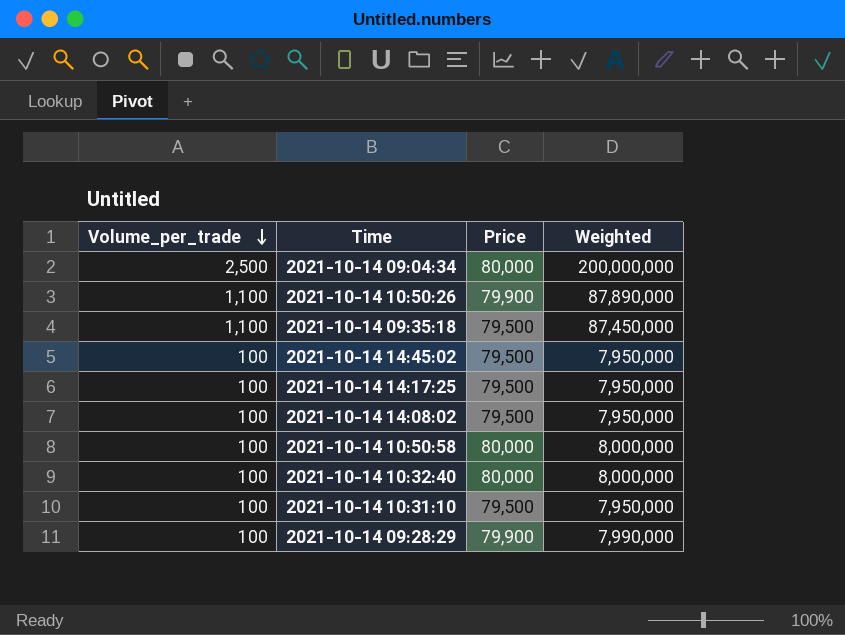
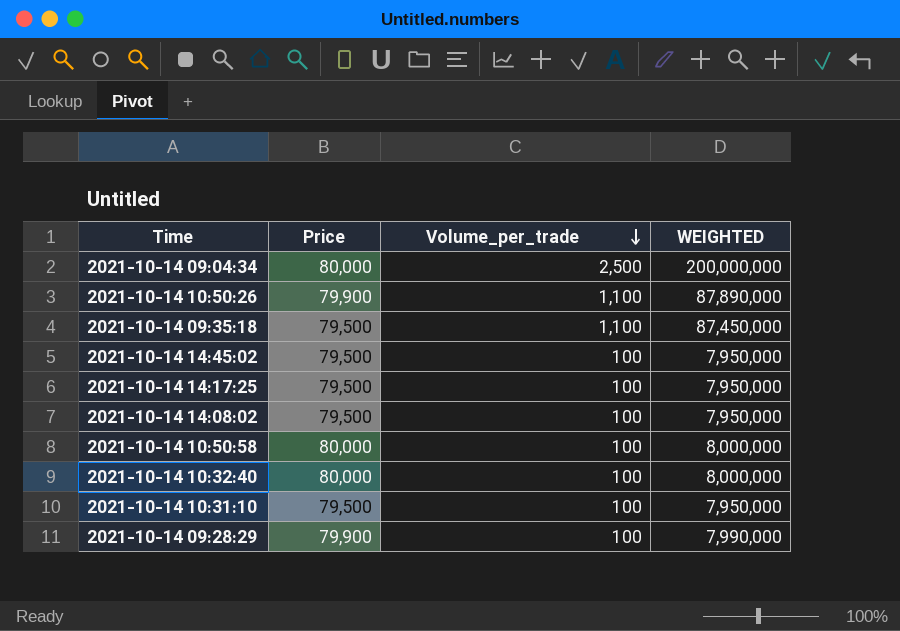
column Volume_per_trade | position: 1 -> 3
column name: Weighted -> WEIGHTED

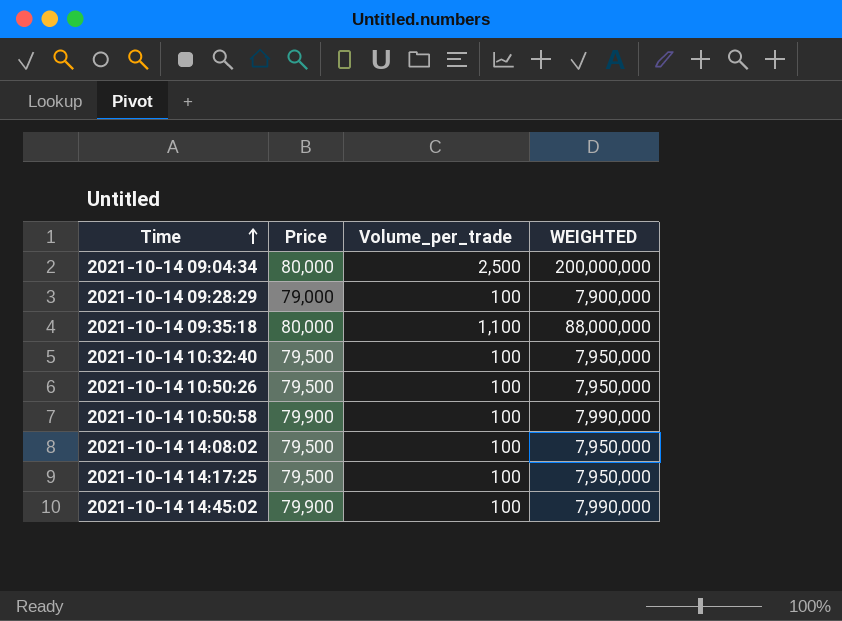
row order: Volume_per_trade descending -> Time ascending
row 2021-10-14 10:31:10: 79,500 | 100 | 7,950,000 -> none
2021-10-14 09:28:29 | Price: 79,900 -> 79,000
2021-10-14 09:28:29 | WEIGHTED: 7,990,000 -> 7,900,000
2021-10-14 09:35:18 | Price: 79,500 -> 80,000
2021-10-14 09:35:18 | WEIGHTED: 87,450,000 -> 88,000,000
2021-10-14 10:32:40 | Price: 80,000 -> 79,500
2021-10-14 10:32:40 | WEIGHTED: 8,000,000 -> 7,950,000
2021-10-14 10:50:26 | Price: 79,900 -> 79,500
2021-10-14 10:50:26 | Volume_per_trade: 1,100 -> 100
2021-10-14 10:50:26 | WEIGHTED: 87,890,000 -> 7,950,000
2021-10-14 10:50:58 | Price: 80,000 -> 79,900
2021-10-14 10:50:58 | WEIGHTED: 8,000,000 -> 7,990,000
2021-10-14 14:45:02 | Price: 79,500 -> 79,900
2021-10-14 14:45:02 | WEIGHTED: 7,950,000 -> 7,990,000

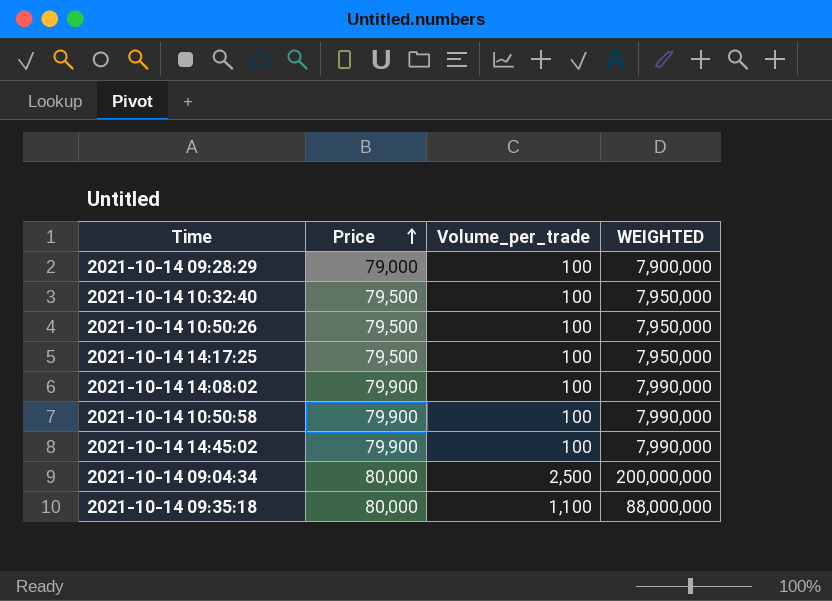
row order: Time ascending -> Price ascending
2021-10-14 14:08:02 | Price: 79,500 -> 79,900
2021-10-14 14:08:02 | WEIGHTED: 7,950,000 -> 7,990,000

